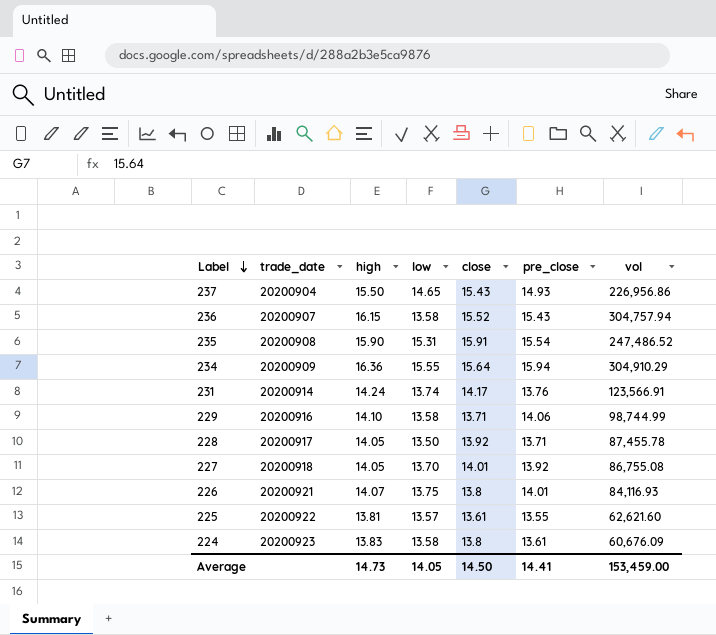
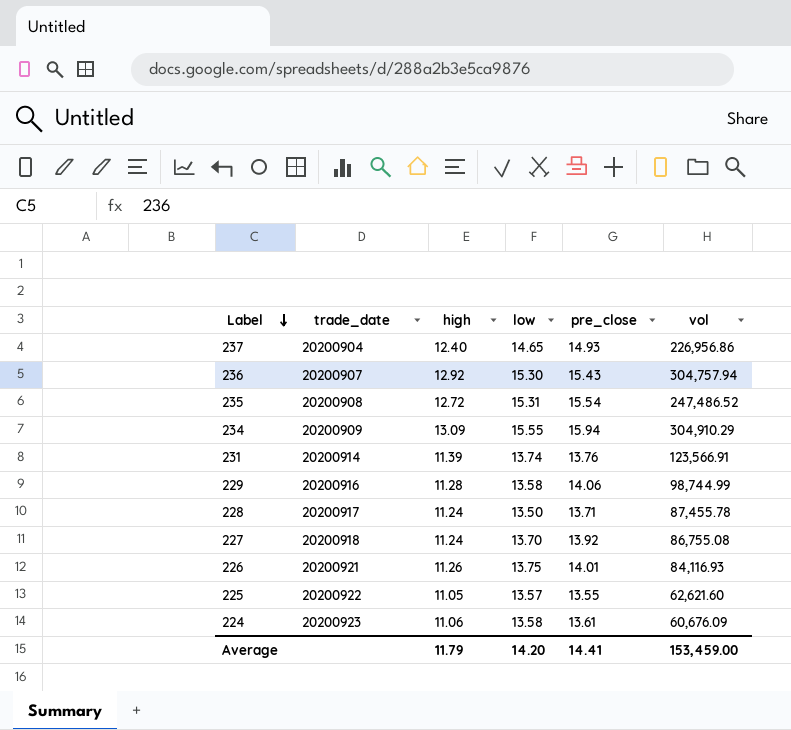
column close | position: 5 -> none
237 | high: 15.50 -> 12.40
236 | high: 16.15 -> 12.92
236 | low: 13.58 -> 15.30
235 | high: 15.90 -> 12.72
234 | high: 16.36 -> 13.09
231 | high: 14.24 -> 11.39
229 | high: 14.10 -> 11.28
228 | high: 14.05 -> 11.24
227 | high: 14.05 -> 11.24
226 | high: 14.07 -> 11.26
225 | high: 13.81 -> 11.05
224 | high: 13.83 -> 11.06
Average | high: 14.73 -> 11.79
Average | low: 14.05 -> 14.20

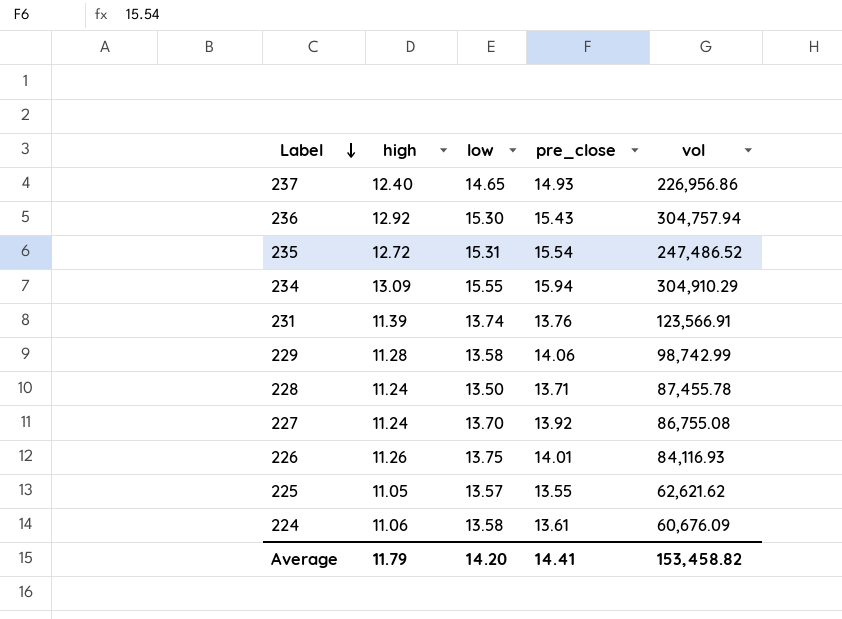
column trade_date | position: 2 -> none
229 | vol: 98,744.99 -> 98,742.99
225 | vol: 62,621.60 -> 62,621.62
Average | vol: 153,459.00 -> 153,458.82

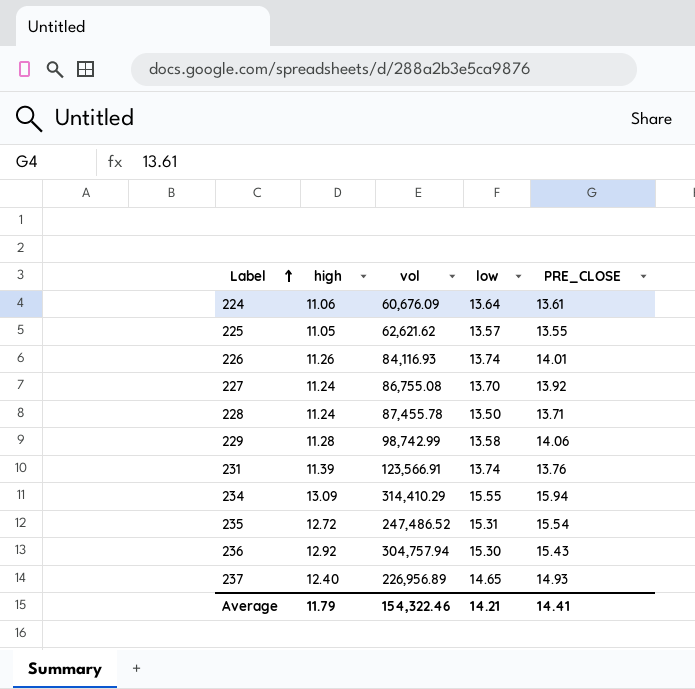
row order: Label descending -> Label ascending
column vol | position: 5 -> 3
column name: pre_close -> PRE_CLOSE
224 | low: 13.58 -> 13.64
226 | low: 13.75 -> 13.74
234 | vol: 304,910.29 -> 314,410.29
237 | vol: 226,956.86 -> 226,956.89
Average | vol: 153,458.82 -> 154,322.46
Average | low: 14.20 -> 14.21

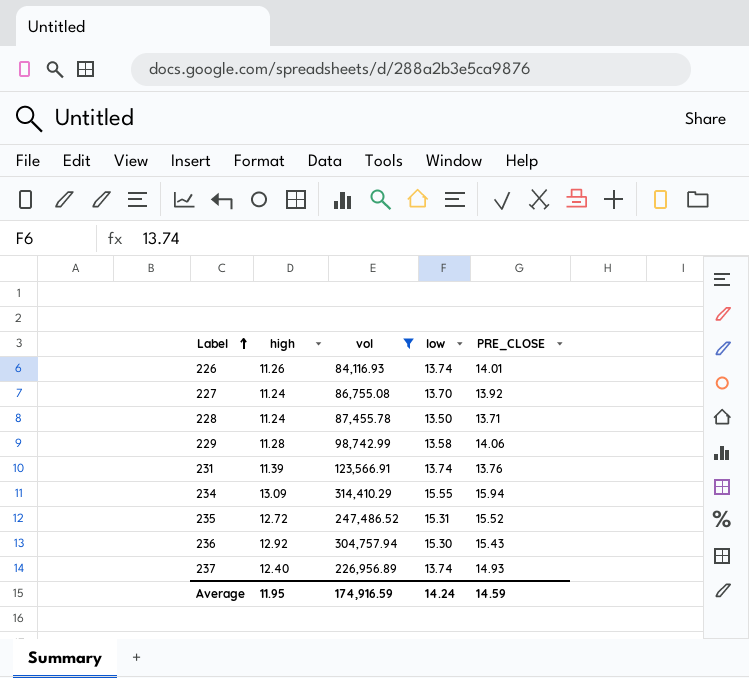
filter: none -> vol >= 84,116.93
235 | PRE_CLOSE: 15.54 -> 15.52
237 | low: 14.65 -> 13.74
Average | high: 11.79 -> 11.95
Average | vol: 154,322.46 -> 174,916.59
Average | low: 14.21 -> 14.24
Average | PRE_CLOSE: 14.41 -> 14.59

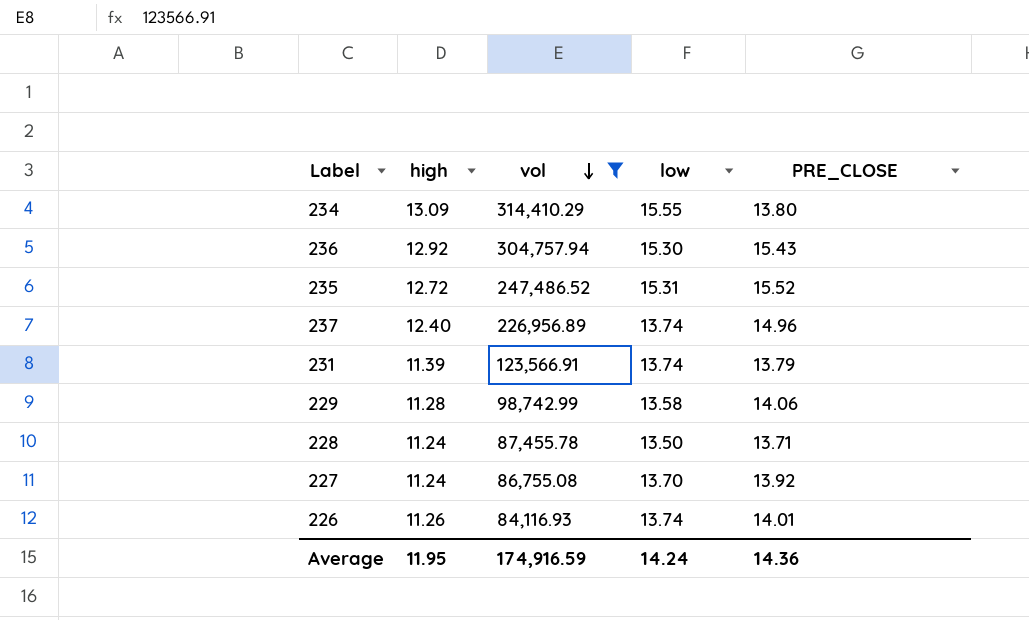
row order: Label ascending -> vol descending
234 | PRE_CLOSE: 15.94 -> 13.80
237 | PRE_CLOSE: 14.93 -> 14.96
231 | PRE_CLOSE: 13.76 -> 13.79
Average | PRE_CLOSE: 14.59 -> 14.36

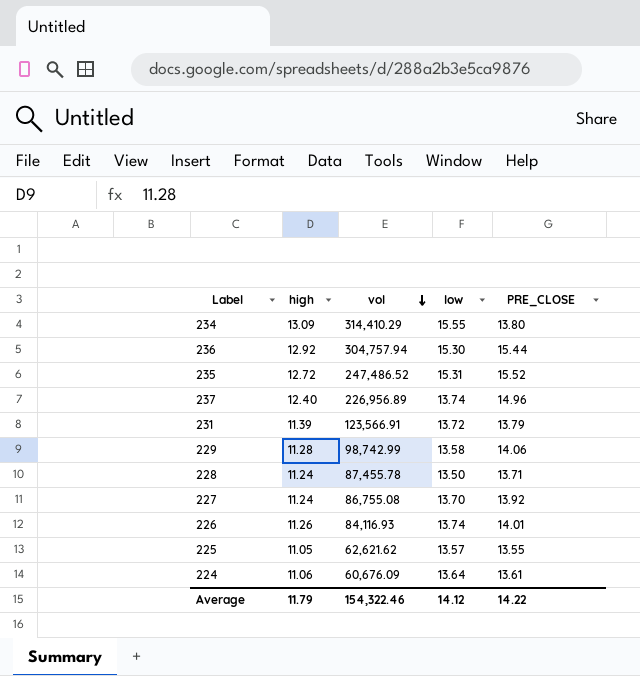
filter: vol >= 84,116.93 -> none
236 | PRE_CLOSE: 15.43 -> 15.44
231 | low: 13.74 -> 13.72
Average | high: 11.95 -> 11.79
Average | vol: 174,916.59 -> 154,322.46
Average | low: 14.24 -> 14.12
Average | PRE_CLOSE: 14.36 -> 14.22

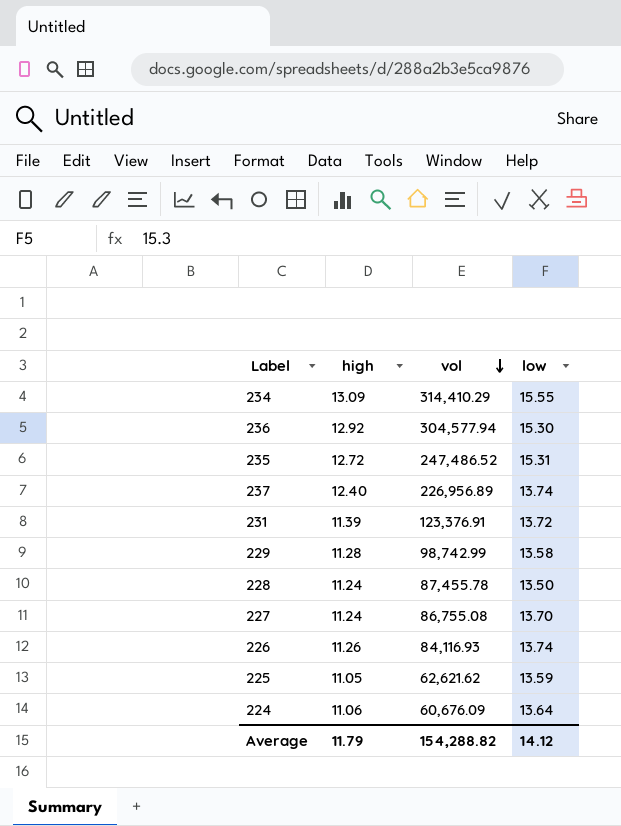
column PRE_CLOSE | position: 5 -> none
236 | vol: 304,757.94 -> 304,577.94
231 | vol: 123,566.91 -> 123,376.91
225 | low: 13.57 -> 13.59
Average | vol: 154,322.46 -> 154,288.82

